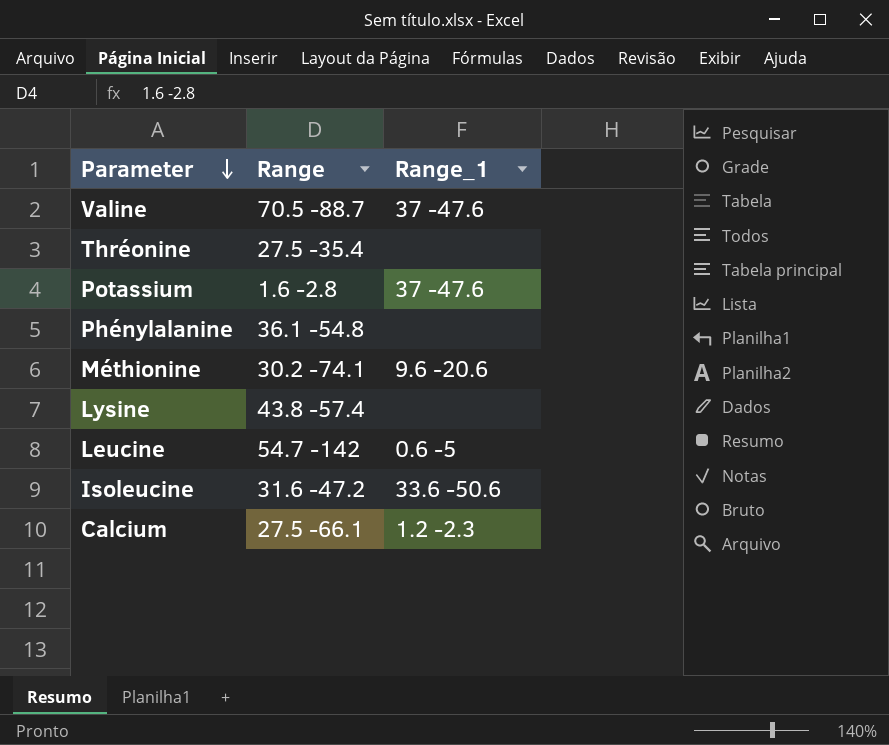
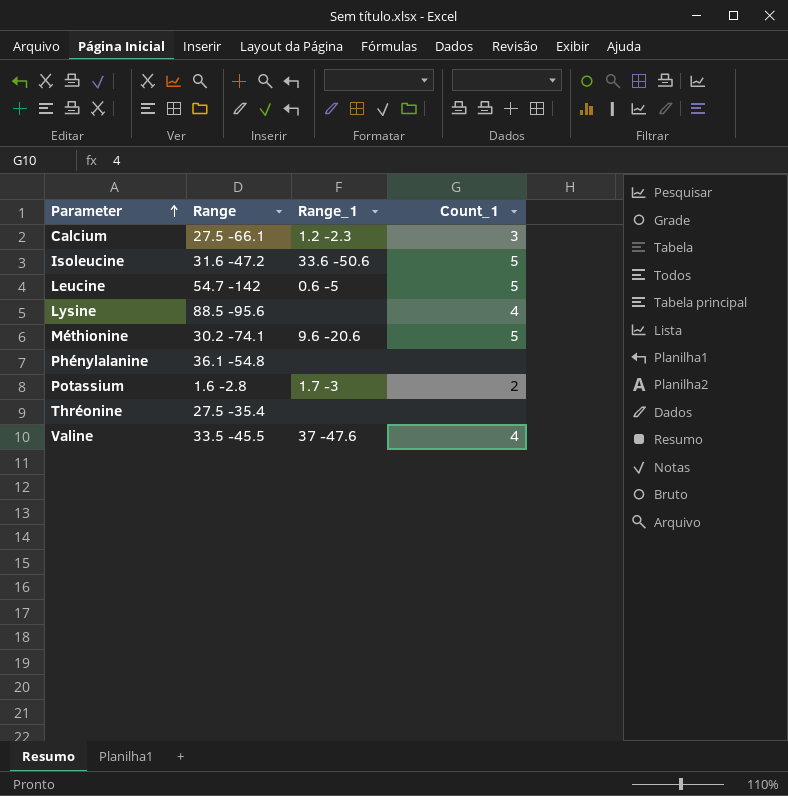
row order: Parameter descending -> Parameter ascending
column Count_1 | position: none -> 4
Lysine | Range: 43.8 -57.4 -> 88.5 -95.6
Potassium | Range_1: 37 -47.6 -> 1.7 -3
Valine | Range: 70.5 -88.7 -> 33.5 -45.5

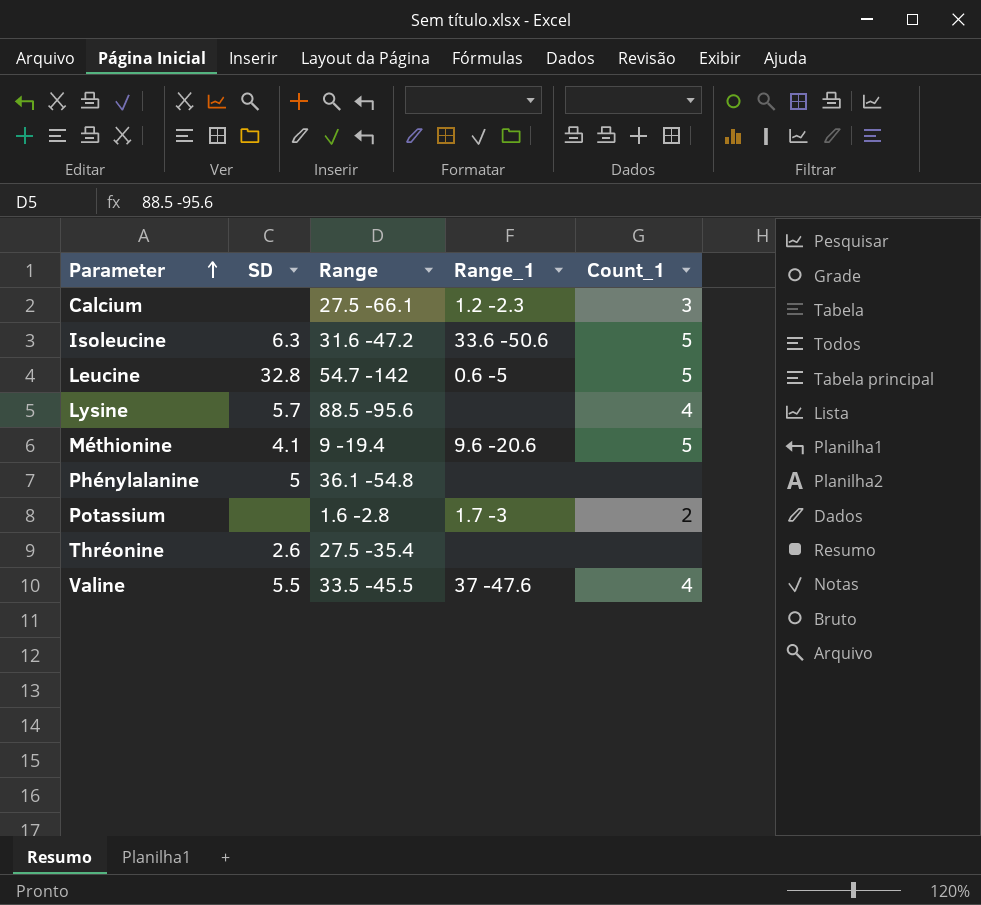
column SD | position: none -> 2
Méthionine | Range: 30.2 -74.1 -> 9 -19.4

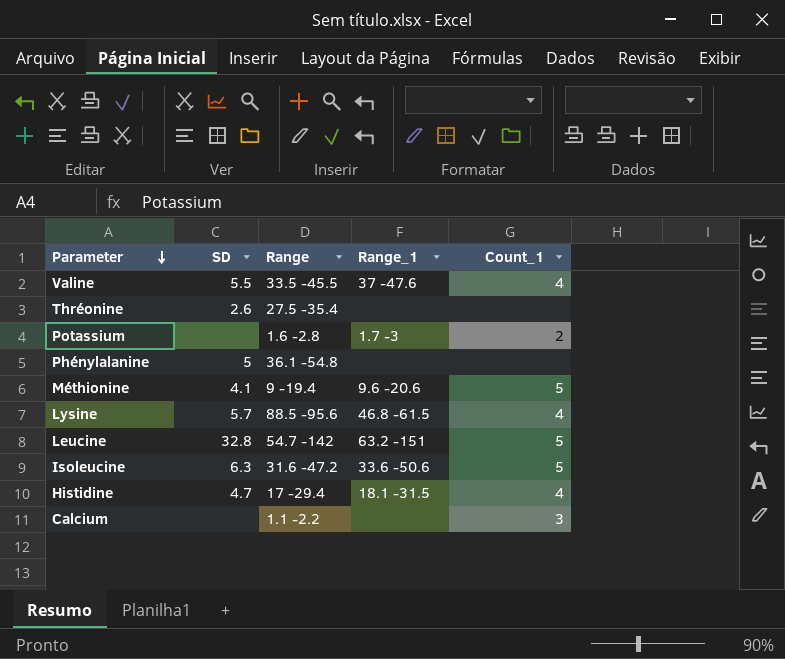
row order: Parameter ascending -> Parameter descending
Lysine | Range_1: none -> 46.8 -61.5
Leucine | Range_1: 0.6 -5 -> 63.2 -151
row Histidine: none -> 4.7 | 17 -29.4 | 18.1 -31.5 | 4
Calcium | Range: 27.5 -66.1 -> 1.1 -2.2
Calcium | Range_1: 1.2 -2.3 -> none

